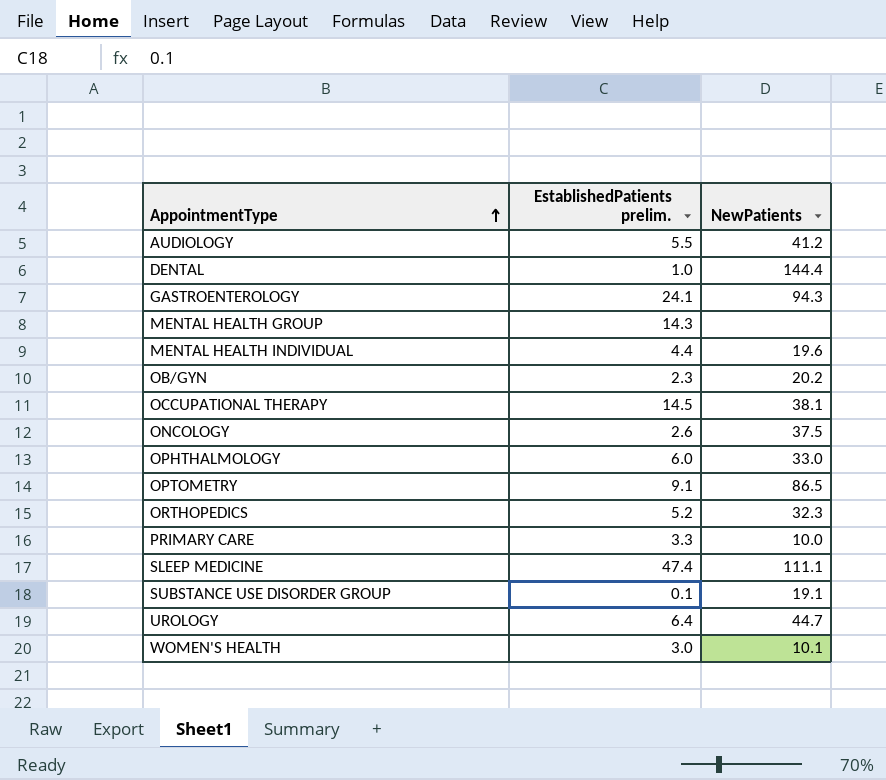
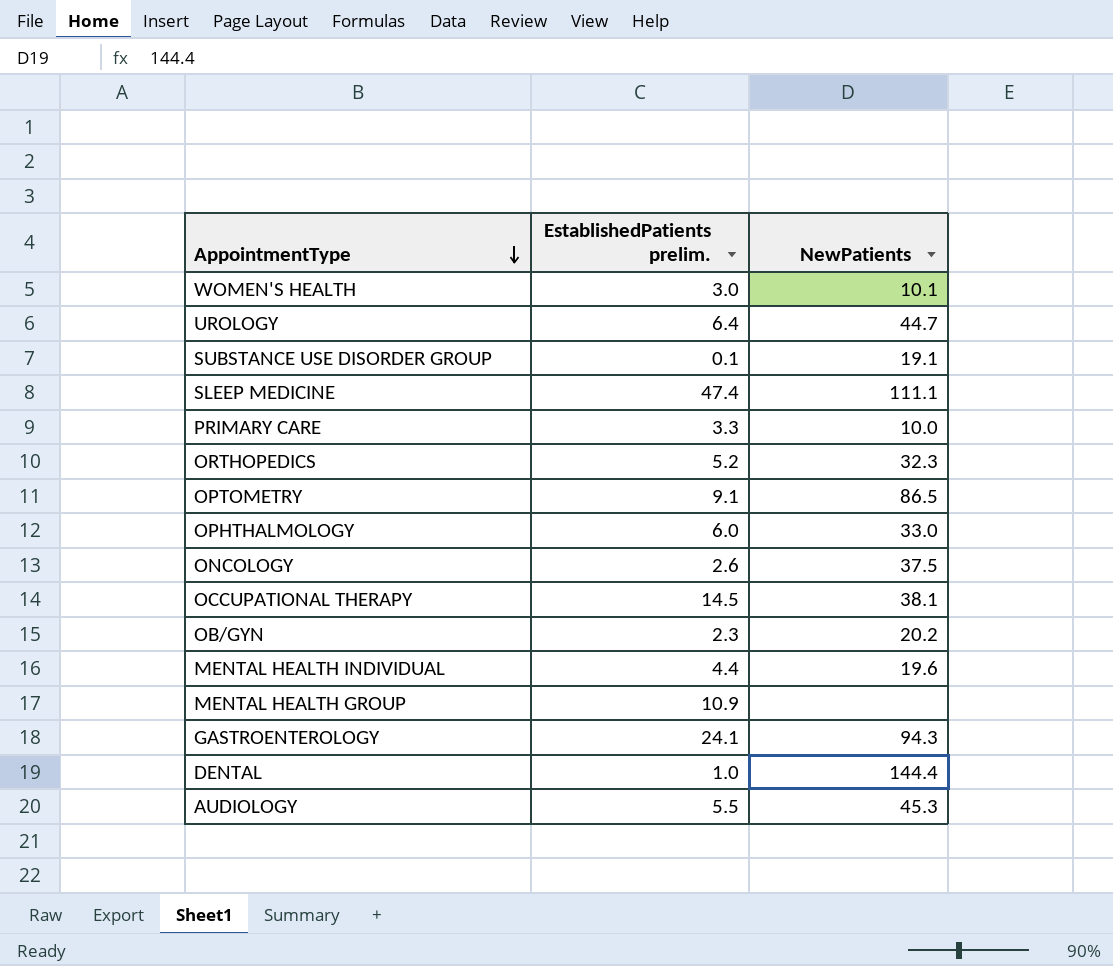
row order: AppointmentType ascending -> AppointmentType descending
MENTAL HEALTH GROUP | EstablishedPatients prelim.: 14.3 -> 10.9
AUDIOLOGY | NewPatients: 41.2 -> 45.3

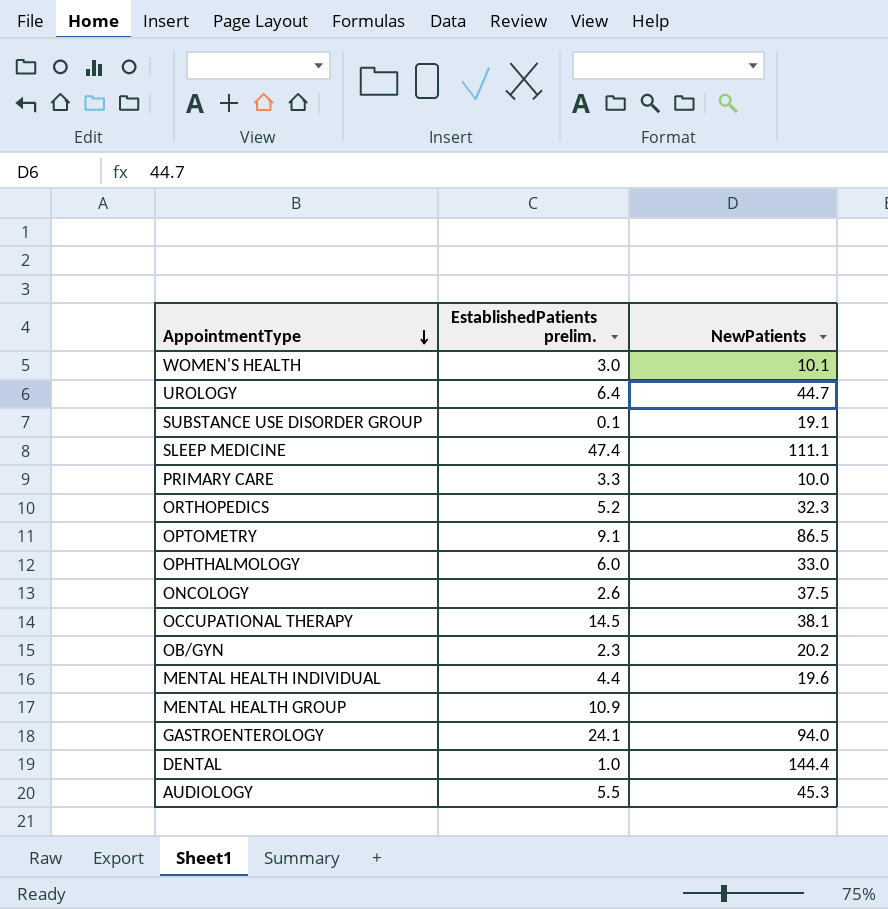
GASTROENTEROLOGY | NewPatients: 94.3 -> 94.0

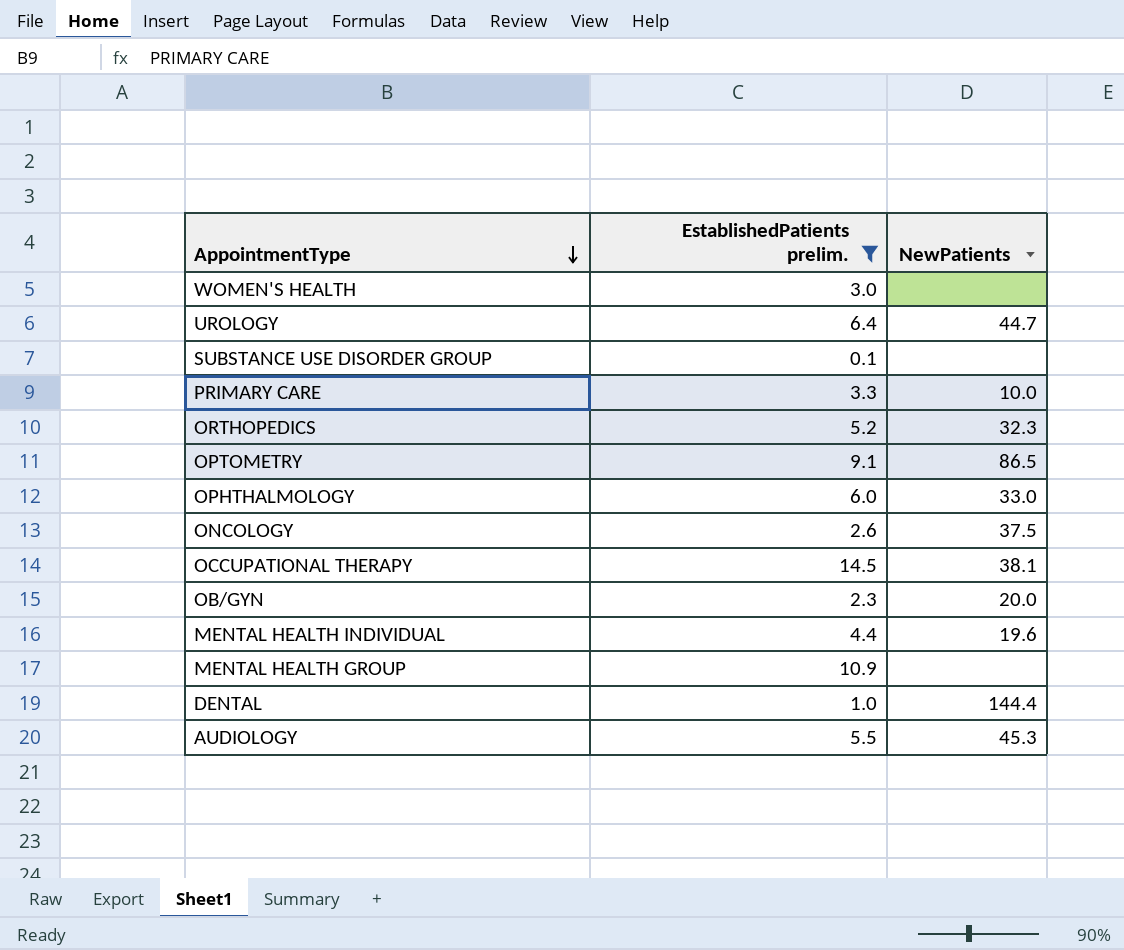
filter: none -> EstablishedPatients prelim. <= 14.5
WOMEN'S HEALTH | NewPatients: 10.1 -> none
SUBSTANCE USE DISORDER GROUP | NewPatients: 19.1 -> none
OB/GYN | NewPatients: 20.2 -> 20.0

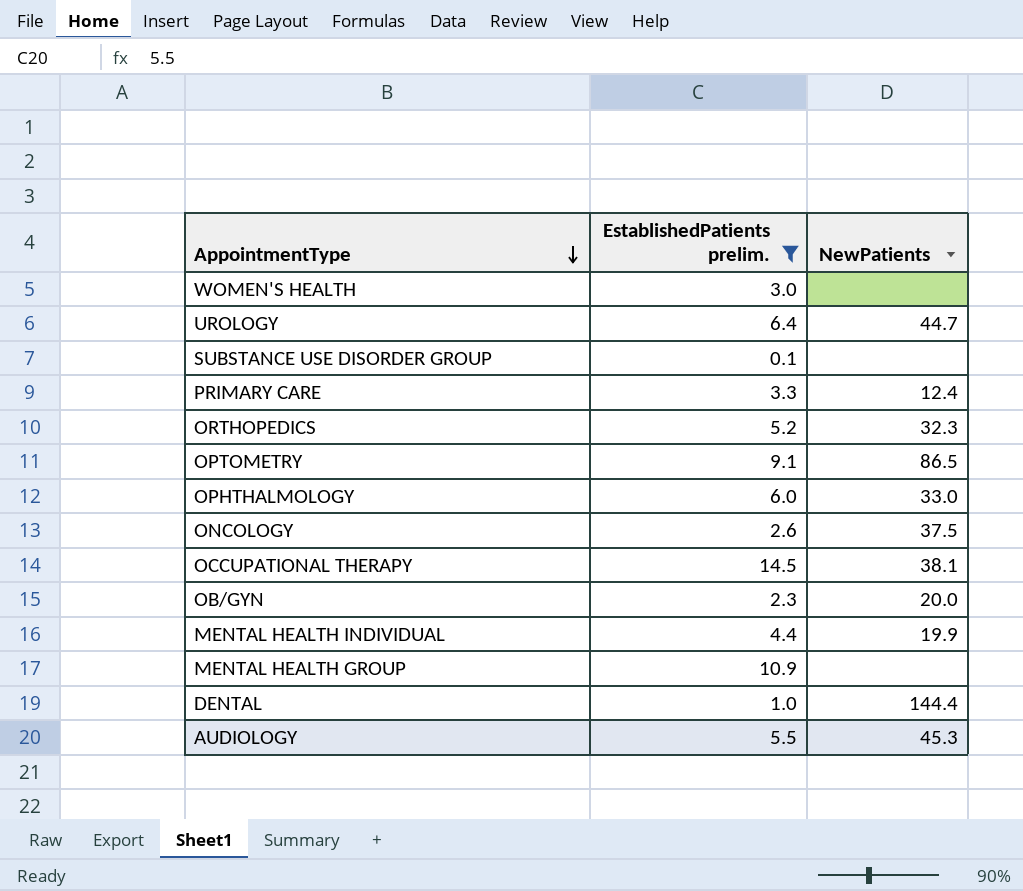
PRIMARY CARE | NewPatients: 10.0 -> 12.4
MENTAL HEALTH INDIVIDUAL | NewPatients: 19.6 -> 19.9

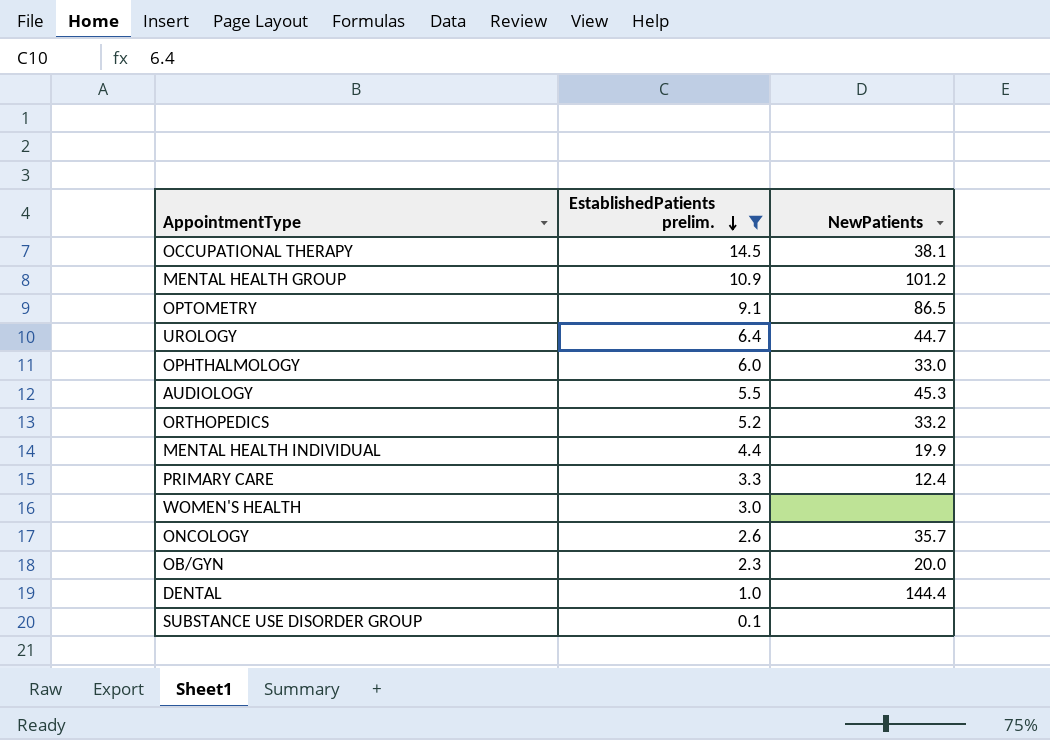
row order: AppointmentType descending -> EstablishedPatients prelim. descending
MENTAL HEALTH GROUP | NewPatients: none -> 101.2
ORTHOPEDICS | NewPatients: 32.3 -> 33.2
ONCOLOGY | NewPatients: 37.5 -> 35.7

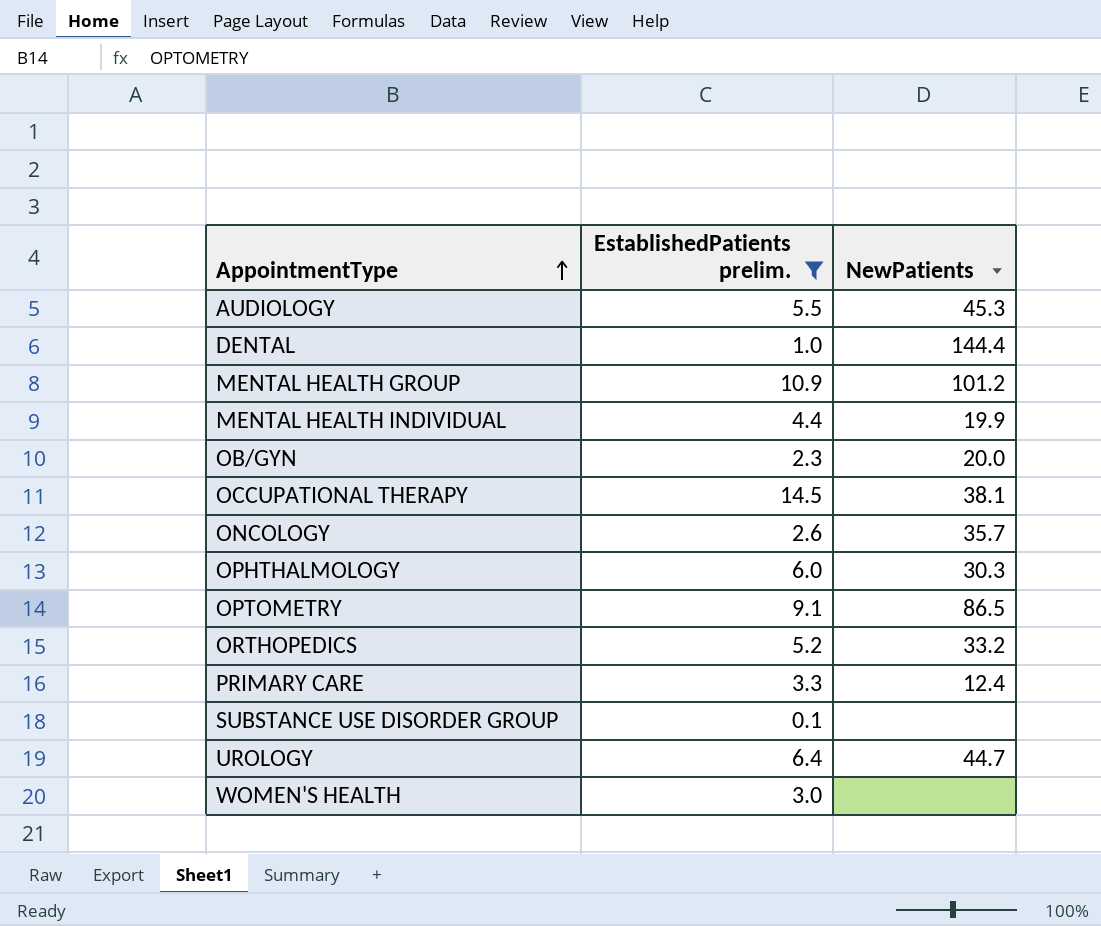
row order: EstablishedPatients prelim. descending -> AppointmentType ascending
OPHTHALMOLOGY | NewPatients: 33.0 -> 30.3

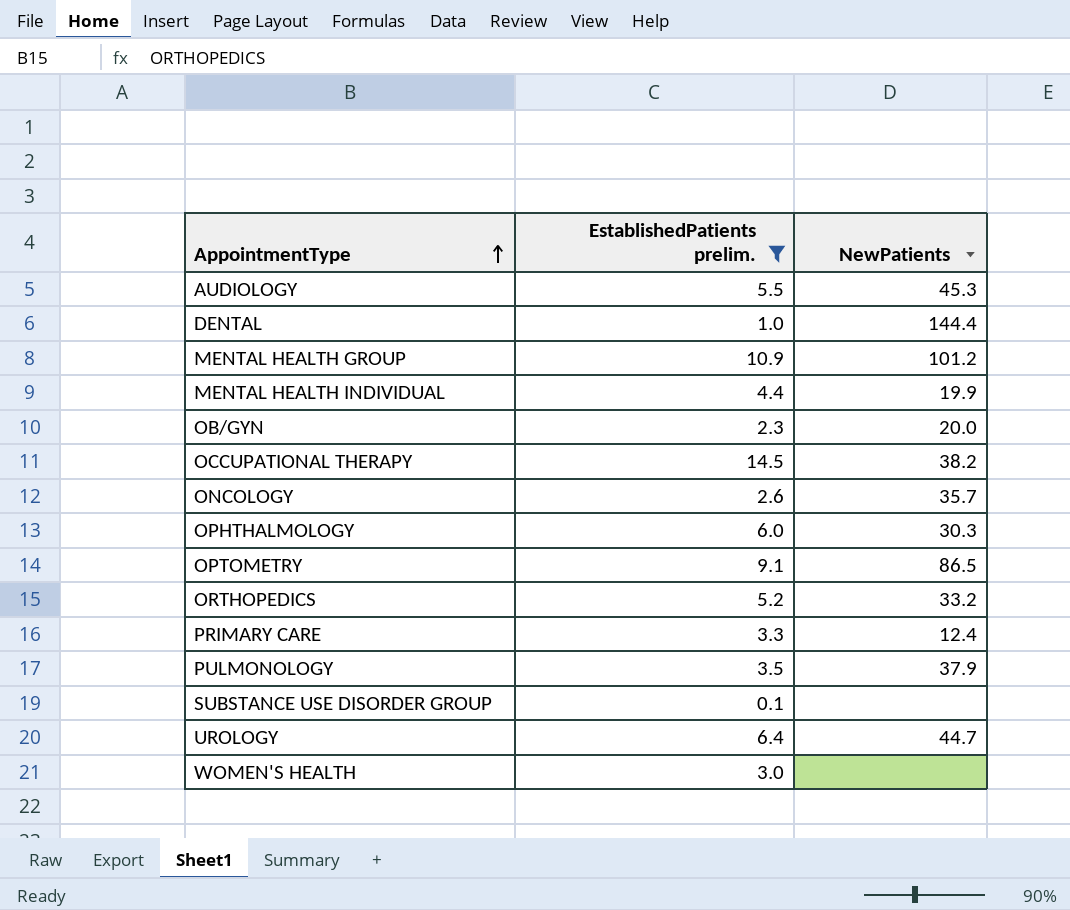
OCCUPATIONAL THERAPY | NewPatients: 38.1 -> 38.2
row PULMONOLOGY: none -> 3.5 | 37.9

